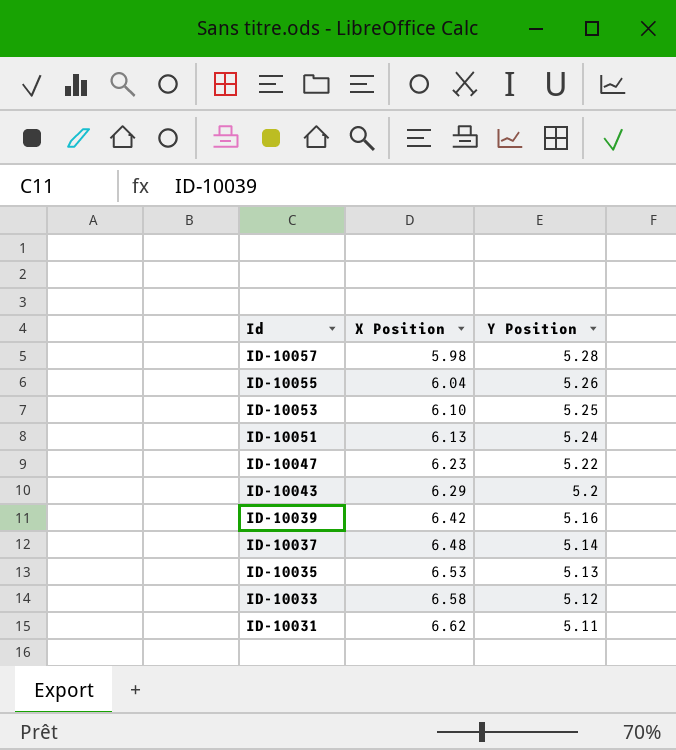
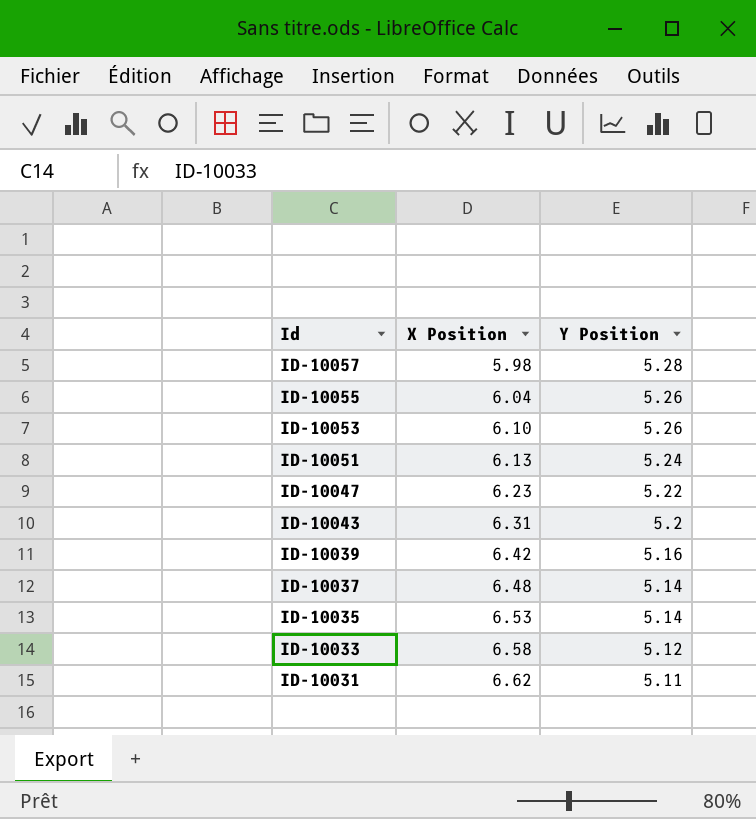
ID-10053 | Y Position: 5.25 -> 5.26
ID-10043 | X Position: 6.29 -> 6.31
ID-10035 | Y Position: 5.13 -> 5.14

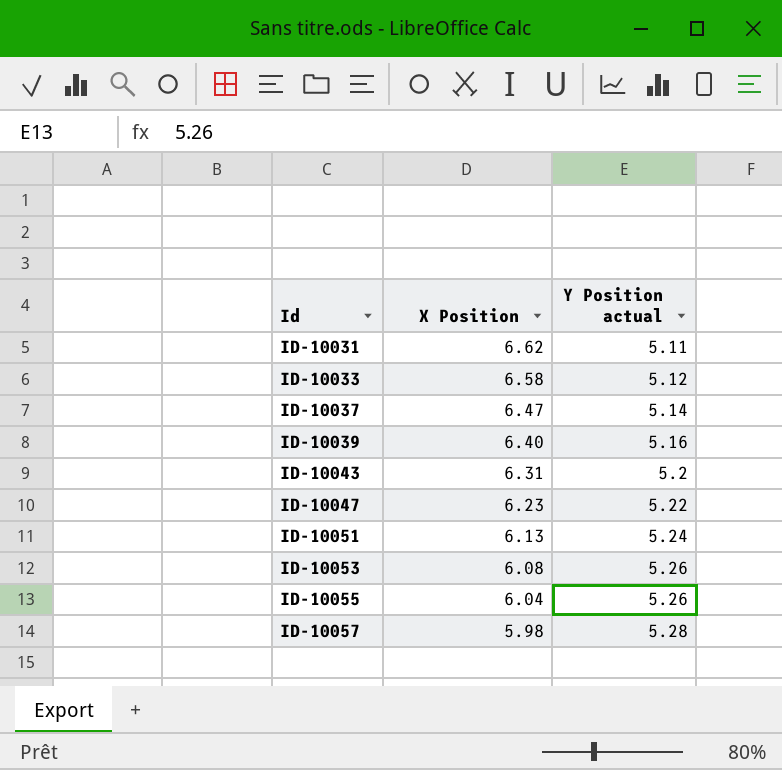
row order: Id descending -> Id ascending
column name: Y Position -> Y Position actual
row ID-10035: 6.53 | 5.14 -> none
ID-10037 | X Position: 6.48 -> 6.47
ID-10039 | X Position: 6.42 -> 6.40
ID-10053 | X Position: 6.10 -> 6.08

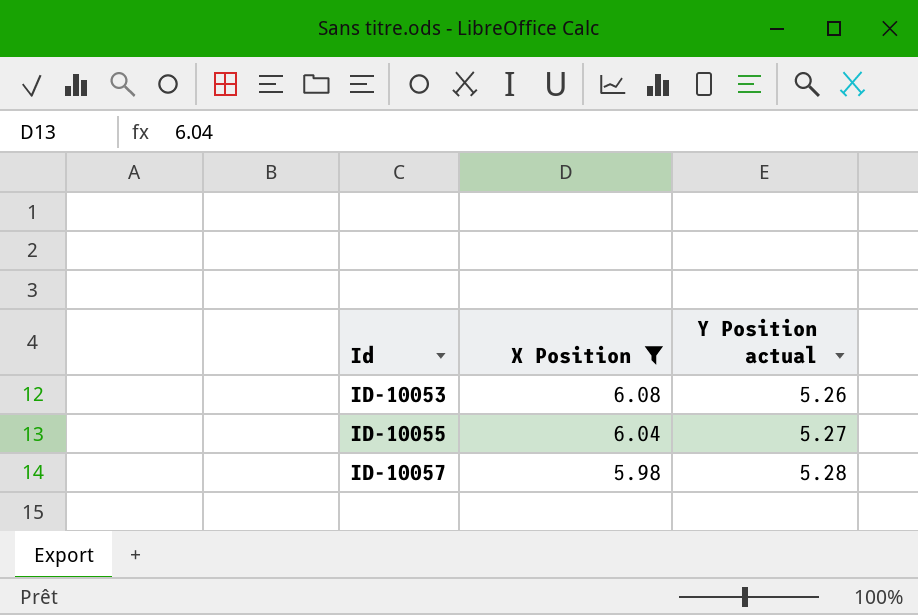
filter: none -> X Position <= 6.08
ID-10055 | Y Position actual: 5.26 -> 5.27

